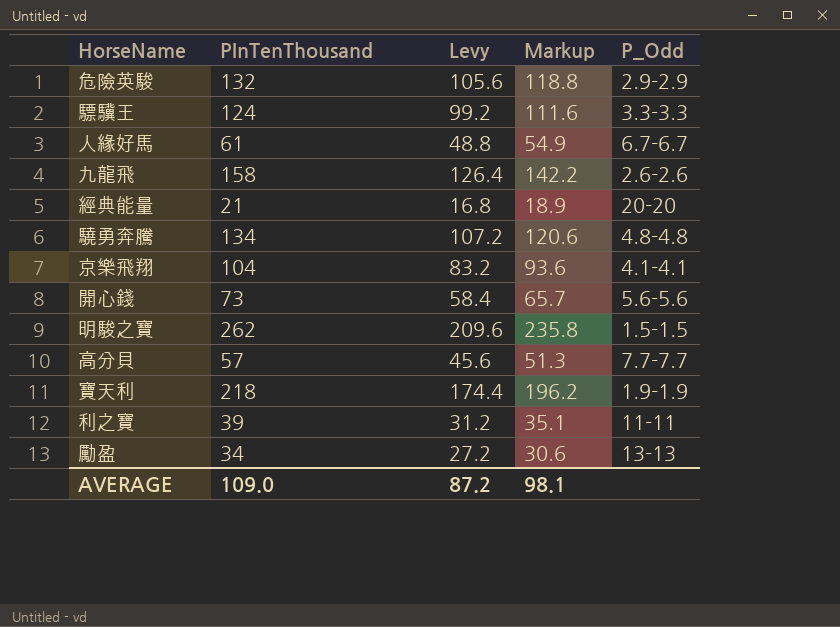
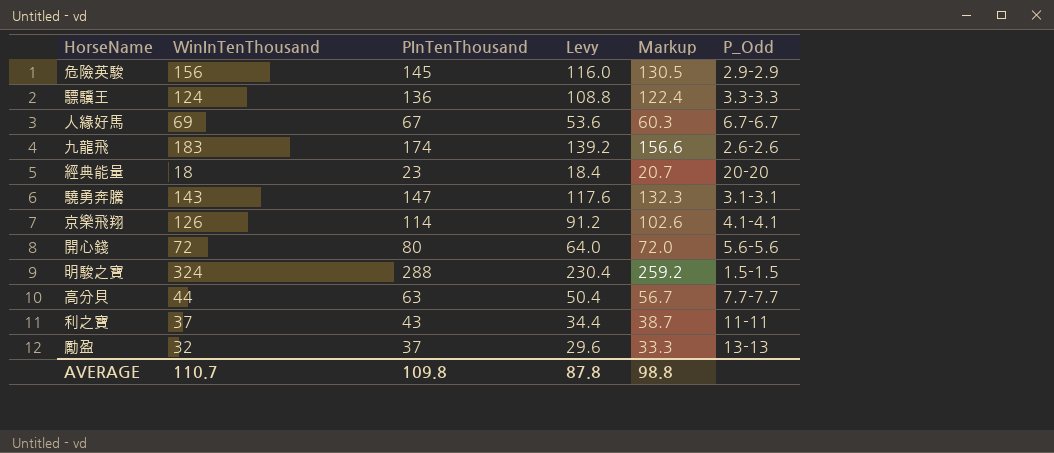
column WinInTenThousand | position: none -> 2
row 寶天利: 218 | 174.4 | 196.2 | 1.9-1.9 -> none
危險英駿 | PInTenThousand: 132 -> 145
危險英駿 | Levy: 105.6 -> 116.0
危險英駿 | Markup: 118.8 -> 130.5
驃驥王 | PInTenThousand: 124 -> 136
驃驥王 | Levy: 99.2 -> 108.8
驃驥王 | Markup: 111.6 -> 122.4
人緣好馬 | PInTenThousand: 61 -> 67
人緣好馬 | Levy: 48.8 -> 53.6
人緣好馬 | Markup: 54.9 -> 60.3
九龍飛 | PInTenThousand: 158 -> 174
九龍飛 | Levy: 126.4 -> 139.2
九龍飛 | Markup: 142.2 -> 156.6
經典能量 | PInTenThousand: 21 -> 23
經典能量 | Levy: 16.8 -> 18.4
經典能量 | Markup: 18.9 -> 20.7
驍勇奔騰 | PInTenThousand: 134 -> 147
驍勇奔騰 | Levy: 107.2 -> 117.6
驍勇奔騰 | Markup: 120.6 -> 132.3
驍勇奔騰 | P_Odd: 4.8-4.8 -> 3.1-3.1
京樂飛翔 | PInTenThousand: 104 -> 114
京樂飛翔 | Levy: 83.2 -> 91.2
京樂飛翔 | Markup: 93.6 -> 102.6
開心錢 | PInTenThousand: 73 -> 80
開心錢 | Levy: 58.4 -> 64.0
開心錢 | Markup: 65.7 -> 72.0
明駿之寶 | PInTenThousand: 262 -> 288
明駿之寶 | Levy: 209.6 -> 230.4
明駿之寶 | Markup: 235.8 -> 259.2
高分貝 | PInTenThousand: 57 -> 63
高分貝 | Levy: 45.6 -> 50.4
高分貝 | Markup: 51.3 -> 56.7
利之寶 | PInTenThousand: 39 -> 43
利之寶 | Levy: 31.2 -> 34.4
利之寶 | Markup: 35.1 -> 38.7
勵盈 | PInTenThousand: 34 -> 37
勵盈 | Levy: 27.2 -> 29.6
勵盈 | Markup: 30.6 -> 33.3
AVERAGE | PInTenThousand: 109.0 -> 109.8
AVERAGE | Levy: 87.2 -> 87.8
AVERAGE | Markup: 98.1 -> 98.8

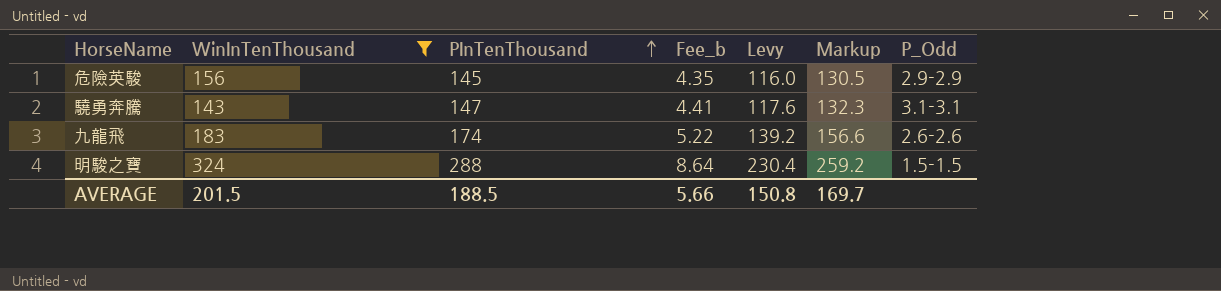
filter: none -> WinInTenThousand >= 143
row order: none -> PInTenThousand ascending
column Fee_b | formula: none -> [PInTenThousand] * 0.03
AVERAGE | WinInTenThousand: 110.7 -> 201.5
AVERAGE | PInTenThousand: 109.8 -> 188.5
AVERAGE | Levy: 87.8 -> 150.8
AVERAGE | Markup: 98.8 -> 169.7

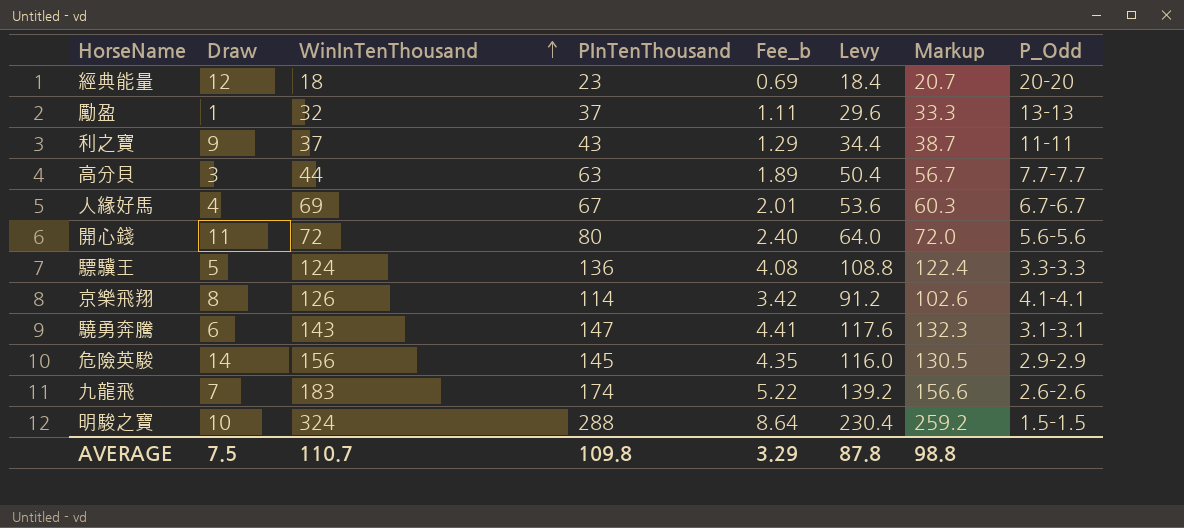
filter: WinInTenThousand >= 143 -> none
row order: PInTenThousand ascending -> WinInTenThousand ascending
column Draw | position: none -> 2
AVERAGE | WinInTenThousand: 201.5 -> 110.7
AVERAGE | PInTenThousand: 188.5 -> 109.8
AVERAGE | Fee_b: 5.66 -> 3.29
AVERAGE | Levy: 150.8 -> 87.8
AVERAGE | Markup: 169.7 -> 98.8

